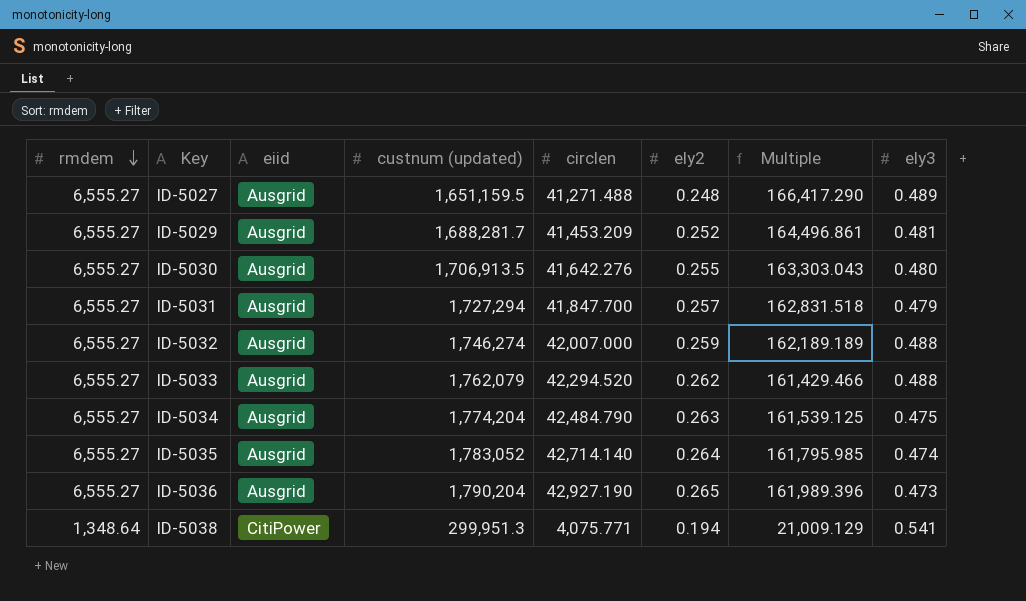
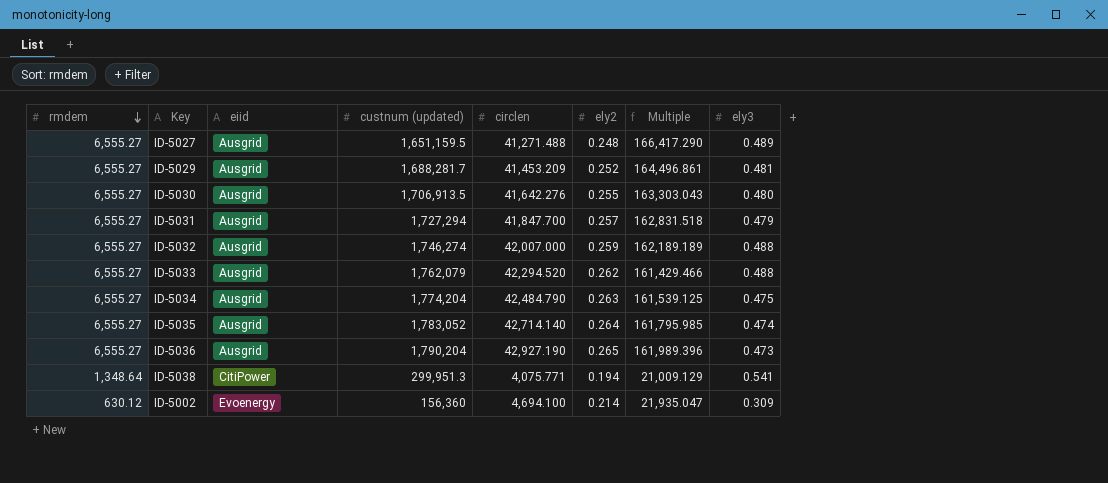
row ID-5002: none -> 630.12 | Evoenergy | 156,360 | 4,694.100 | 0.214 | 21,935.047 | 0.309

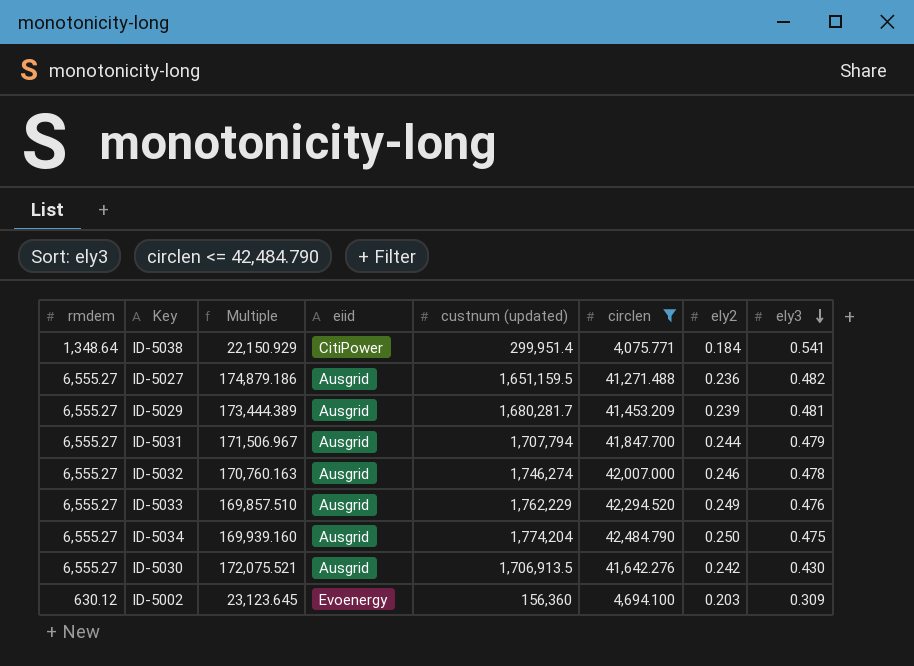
filter: none -> circlen <= 42,484.790
row order: rmdem descending -> ely3 descending
column Multiple | position: 7 -> 3
ID-5038 | Multiple: 21,009.129 -> 22,150.929
ID-5038 | custnum (updated): 299,951.3 -> 299,951.4
ID-5038 | ely2: 0.194 -> 0.184
ID-5027 | Multiple: 166,417.290 -> 174,879.186
ID-5027 | ely2: 0.248 -> 0.236
ID-5027 | ely3: 0.489 -> 0.482
ID-5029 | Multiple: 164,496.861 -> 173,444.389
ID-5029 | custnum (updated): 1,688,281.7 -> 1,680,281.7
ID-5029 | ely2: 0.252 -> 0.239
ID-5031 | Multiple: 162,831.518 -> 171,506.967
ID-5031 | custnum (updated): 1,727,294 -> 1,707,794
ID-5031 | ely2: 0.257 -> 0.244
ID-5032 | Multiple: 162,189.189 -> 170,760.163
ID-5032 | ely2: 0.259 -> 0.246
ID-5032 | ely3: 0.488 -> 0.478
ID-5033 | Multiple: 161,429.466 -> 169,857.510
ID-5033 | custnum (updated): 1,762,079 -> 1,762,229
ID-5033 | ely2: 0.262 -> 0.249
ID-5033 | ely3: 0.488 -> 0.476
ID-5034 | Multiple: 161,539.125 -> 169,939.160
ID-5034 | ely2: 0.263 -> 0.250
ID-5030 | Multiple: 163,303.043 -> 172,075.521
ID-5030 | ely2: 0.255 -> 0.242
ID-5030 | ely3: 0.480 -> 0.430
ID-5002 | Multiple: 21,935.047 -> 23,123.645
ID-5002 | ely2: 0.214 -> 0.203

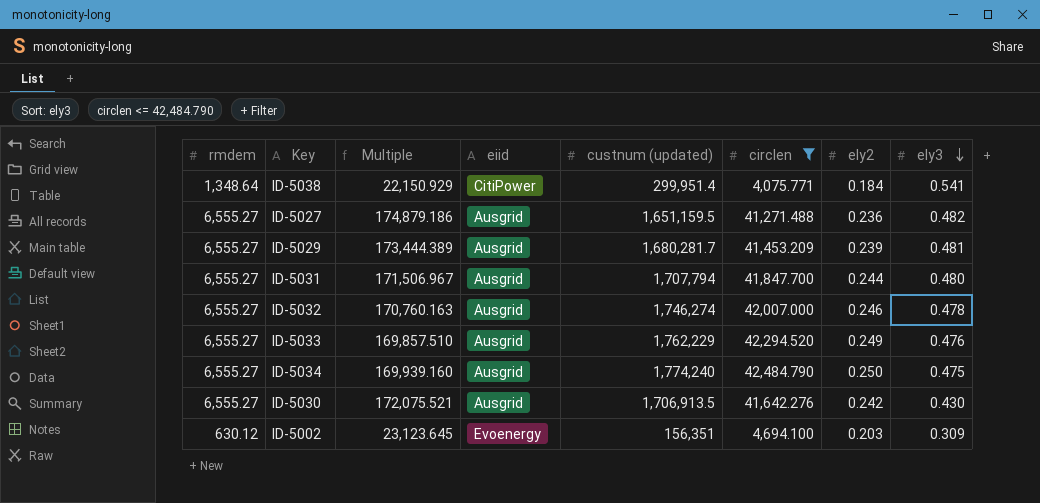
ID-5031 | ely3: 0.479 -> 0.480
ID-5034 | custnum (updated): 1,774,204 -> 1,774,240
ID-5002 | custnum (updated): 156,360 -> 156,351

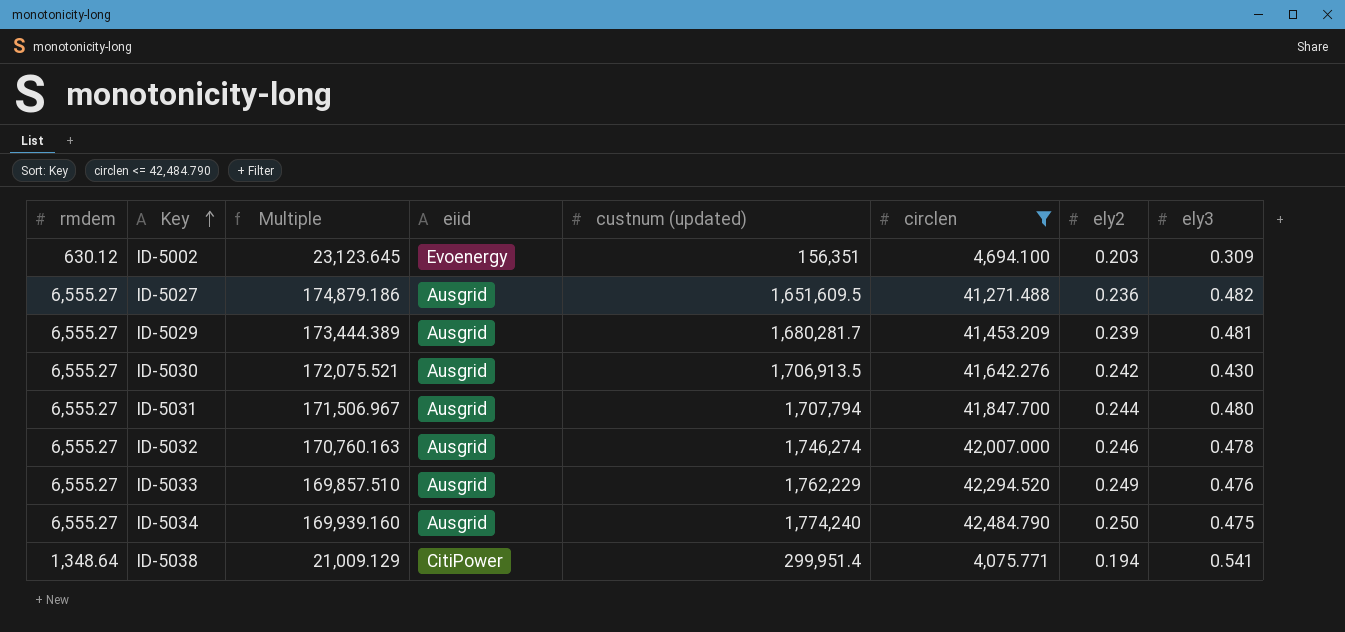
row order: ely3 descending -> Key ascending
ID-5027 | custnum (updated): 1,651,159.5 -> 1,651,609.5
ID-5038 | Multiple: 22,150.929 -> 21,009.129
ID-5038 | ely2: 0.184 -> 0.194

